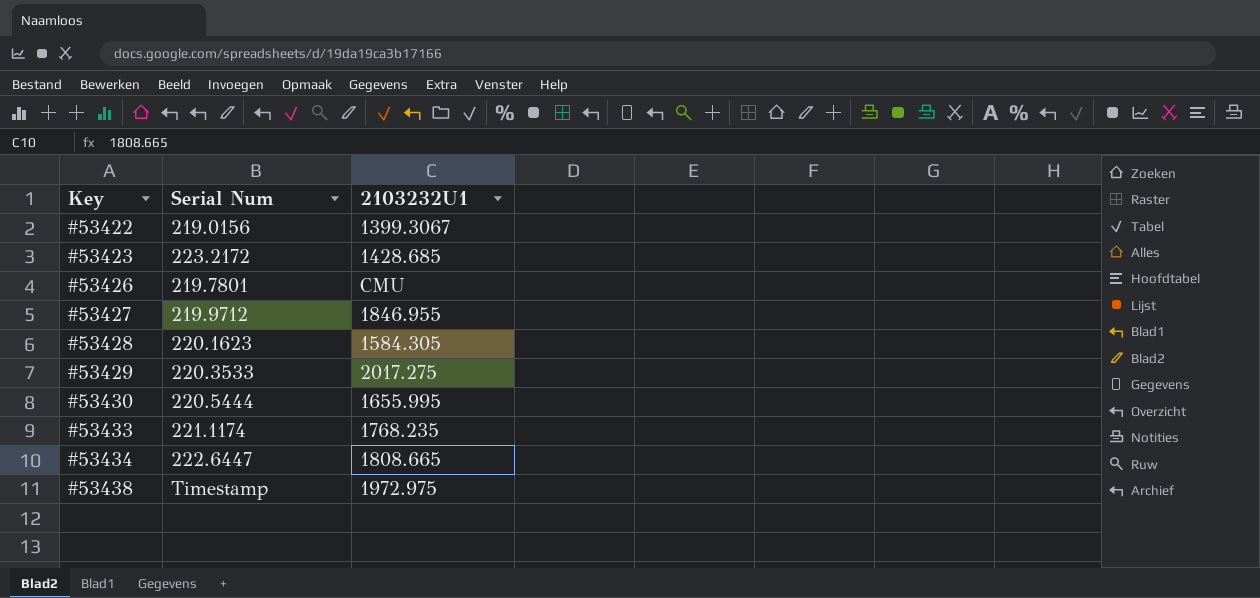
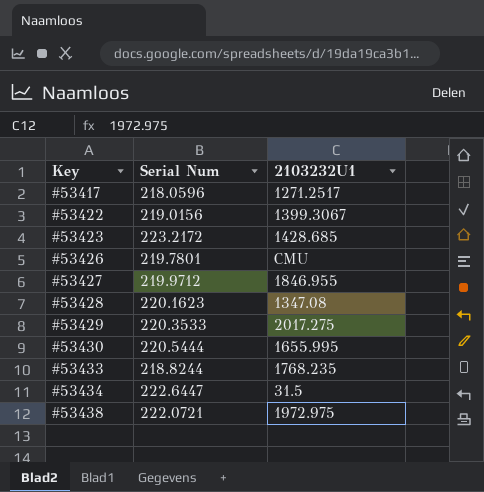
row #53417: none -> 218.0596 | 1271.2517
#53428 | 2103232U1: 1584.305 -> 1347.08
#53433 | Serial Num: 221.1174 -> 218.8244
#53434 | 2103232U1: 1808.665 -> 31.5
#53438 | Serial Num: Timestamp -> 222.0721

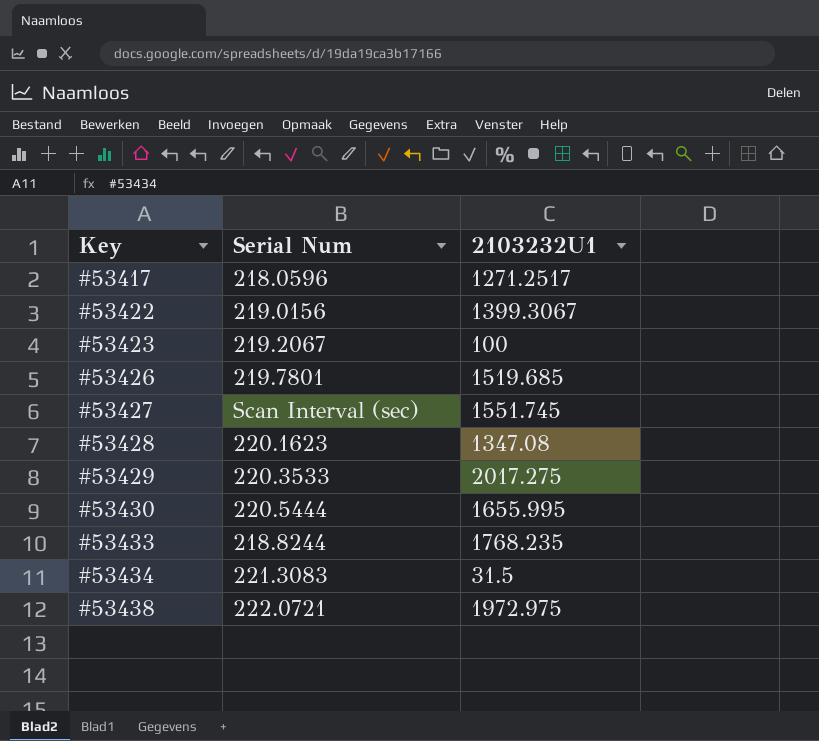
#53423 | Serial Num: 223.2172 -> 219.2067
#53423 | 2103232U1: 1428.685 -> 100
#53426 | 2103232U1: CMU -> 1519.685
#53427 | Serial Num: 219.9712 -> Scan Interval (sec)
#53427 | 2103232U1: 1846.955 -> 1551.745
#53434 | Serial Num: 222.6447 -> 221.3083

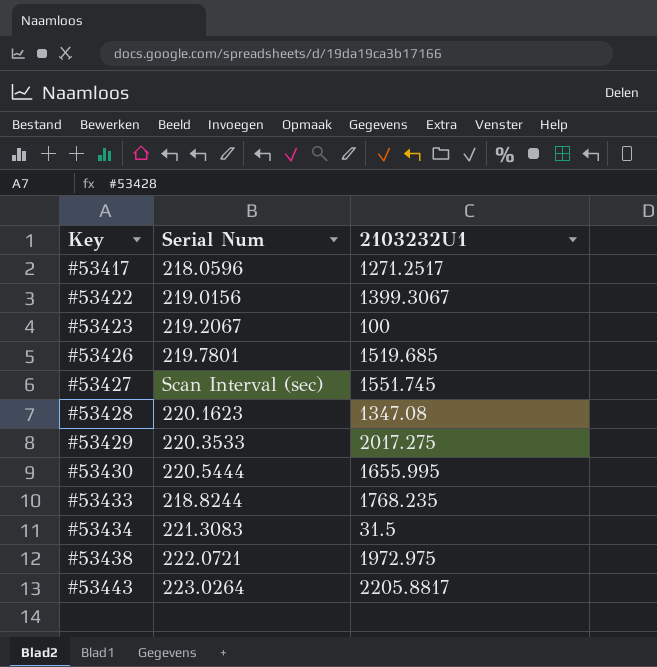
row #53443: none -> 223.0264 | 2205.8817

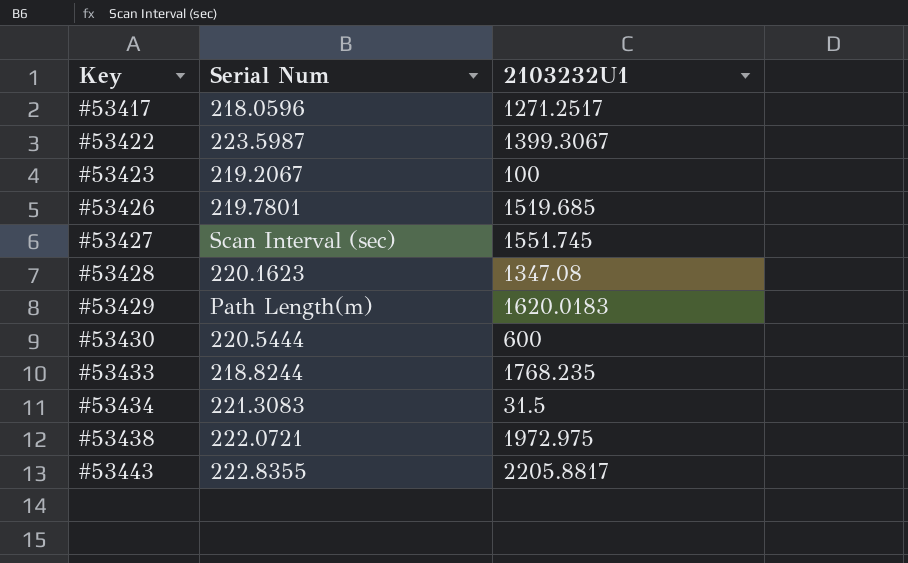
#53422 | Serial Num: 219.0156 -> 223.5987
#53429 | Serial Num: 220.3533 -> Path Length(m)
#53429 | 2103232U1: 2017.275 -> 1620.0183
#53430 | 2103232U1: 1655.995 -> 600
#53443 | Serial Num: 223.0264 -> 222.8355

